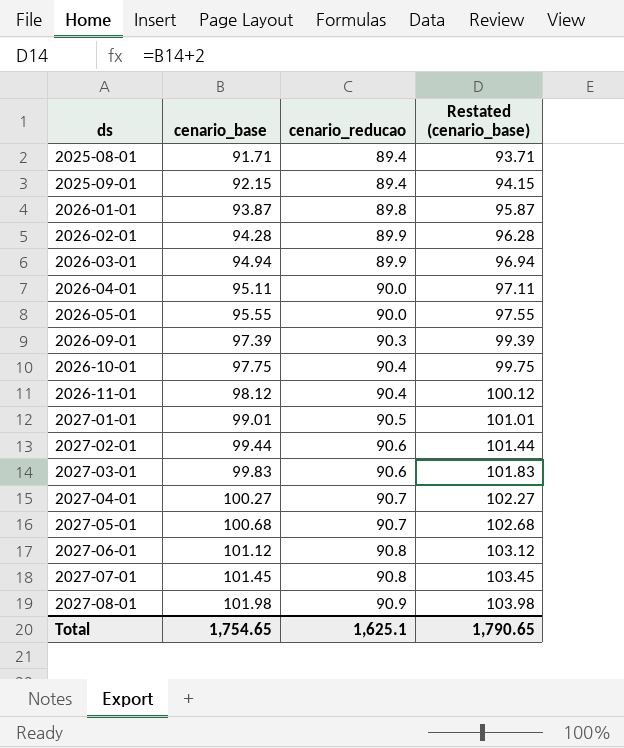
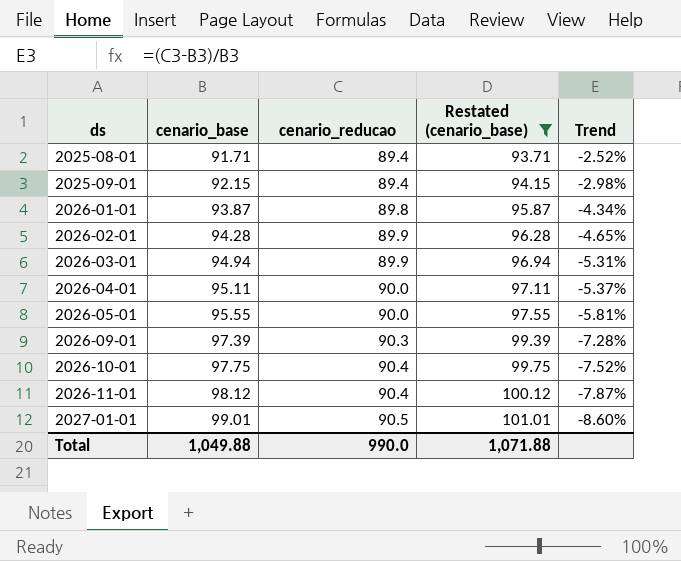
filter: none -> Restated (cenario_base) <= 101.01
column Trend | formula: none -> ([cenario_reducao] - [cenario_base]) / [cenario_base]
Total | cenario_base: 1,754.65 -> 1,049.88
Total | cenario_reducao: 1,625.1 -> 990.0
Total | Restated (cenario_base): 1,790.65 -> 1,071.88

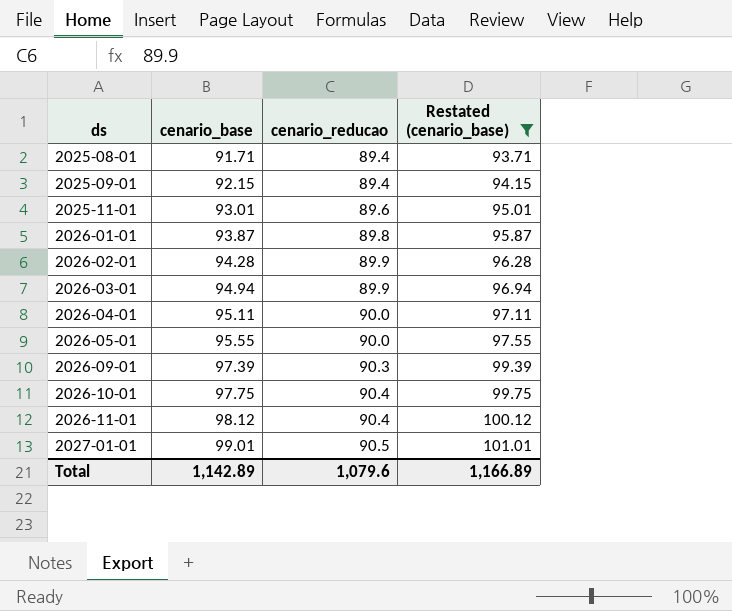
column Trend | formula: ([cenario_reducao] - [cenario_base]) / [cenario_base] -> none
row 2025-11-01: none -> 93.01 | 89.6 | 95.01
Total | cenario_base: 1,049.88 -> 1,142.89
Total | cenario_reducao: 990.0 -> 1,079.6
Total | Restated (cenario_base): 1,071.88 -> 1,166.89

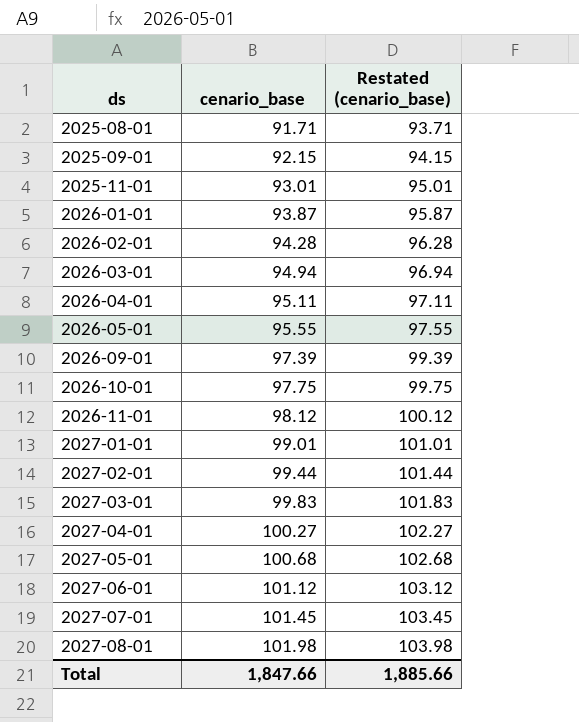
filter: Restated (cenario_base) <= 101.01 -> none
column cenario_reducao | position: 3 -> none
Total | cenario_base: 1,142.89 -> 1,847.66
Total | Restated (cenario_base): 1,166.89 -> 1,885.66

